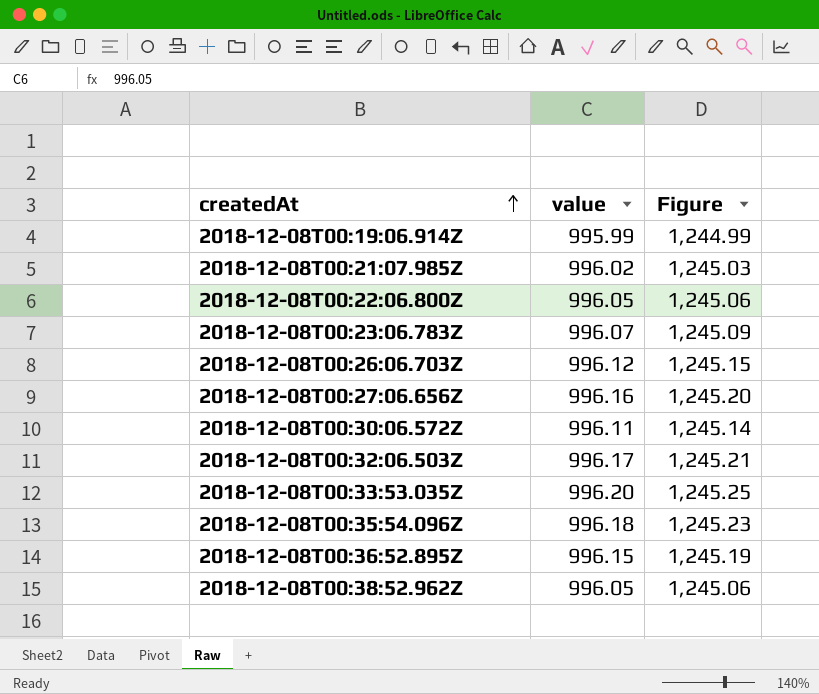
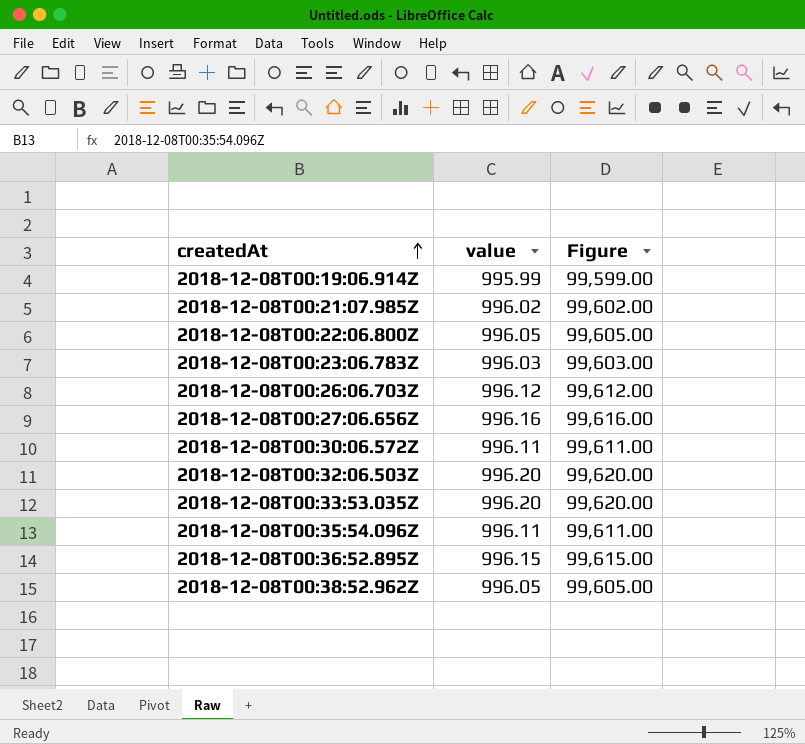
column Figure | formula: [value] * 1.25 -> [value] * 100
2018-12-08T00:23:06.783Z | value: 996.07 -> 996.03
2018-12-08T00:32:06.503Z | value: 996.17 -> 996.20
2018-12-08T00:35:54.096Z | value: 996.18 -> 996.11

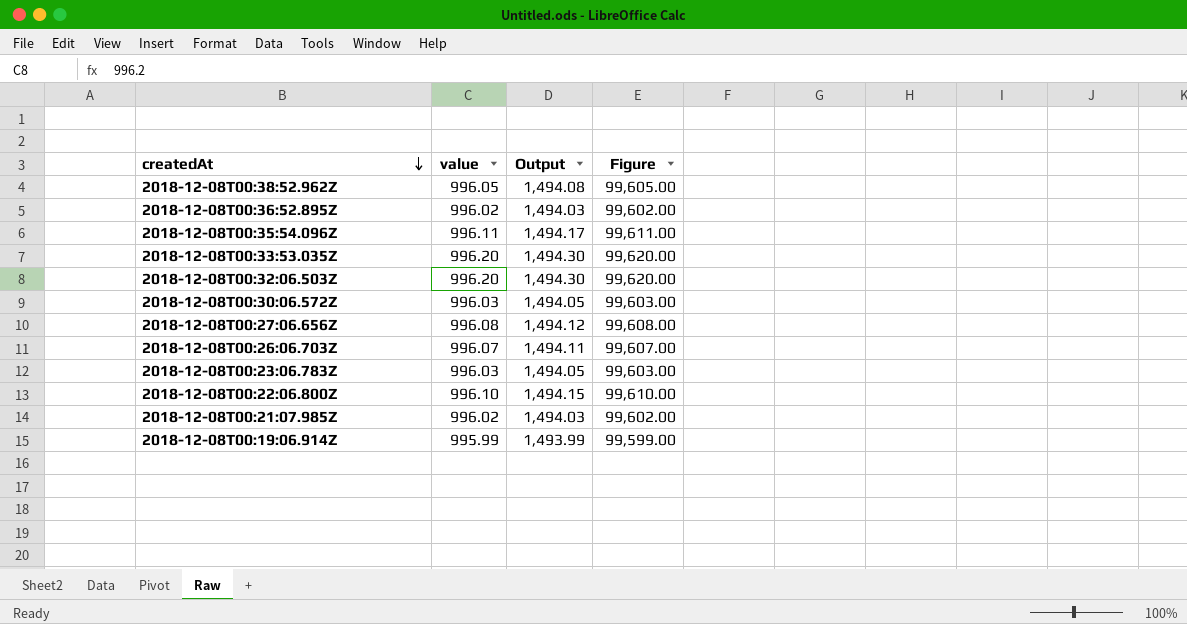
row order: createdAt ascending -> createdAt descending
column Output | formula: none -> [value] * 1.5
2018-12-08T00:36:52.895Z | value: 996.15 -> 996.02
2018-12-08T00:36:52.895Z | Figure: 99,615.00 -> 99,602.00
2018-12-08T00:30:06.572Z | value: 996.11 -> 996.03
2018-12-08T00:30:06.572Z | Figure: 99,611.00 -> 99,603.00
2018-12-08T00:27:06.656Z | value: 996.16 -> 996.08
2018-12-08T00:27:06.656Z | Figure: 99,616.00 -> 99,608.00
2018-12-08T00:26:06.703Z | value: 996.12 -> 996.07
2018-12-08T00:26:06.703Z | Figure: 99,612.00 -> 99,607.00
2018-12-08T00:22:06.800Z | value: 996.05 -> 996.10
2018-12-08T00:22:06.800Z | Figure: 99,605.00 -> 99,610.00

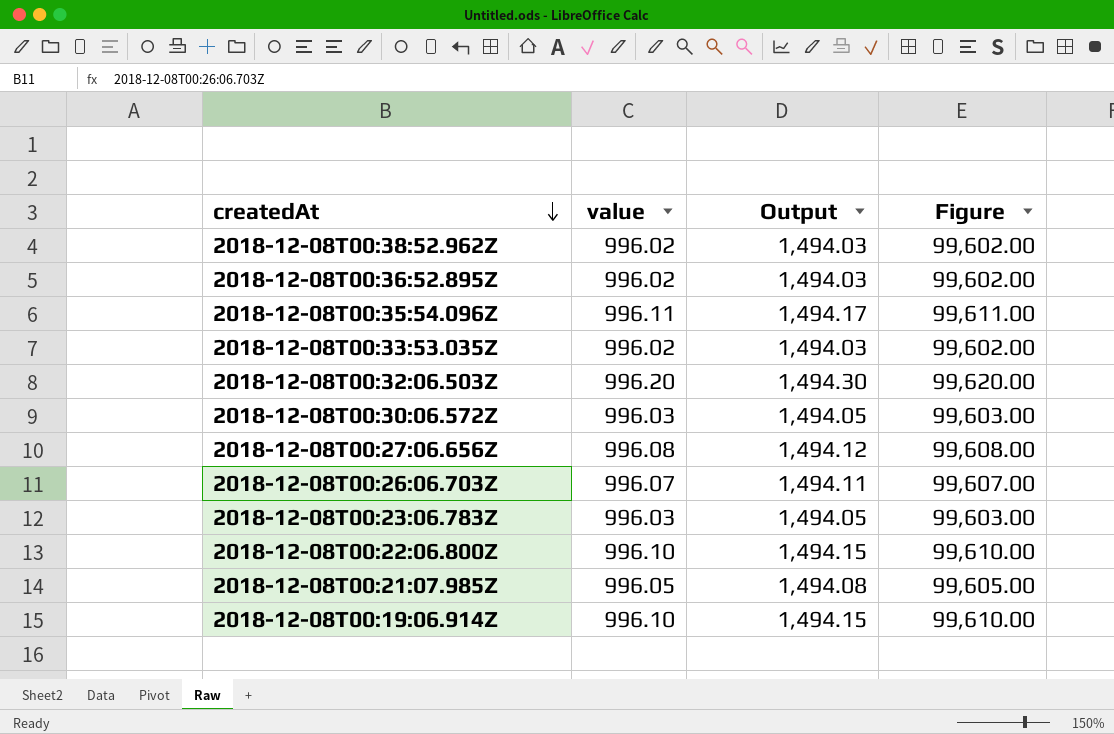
2018-12-08T00:38:52.962Z | value: 996.05 -> 996.02
2018-12-08T00:38:52.962Z | Output: 1,494.08 -> 1,494.03
2018-12-08T00:38:52.962Z | Figure: 99,605.00 -> 99,602.00
2018-12-08T00:33:53.035Z | value: 996.20 -> 996.02
2018-12-08T00:33:53.035Z | Output: 1,494.30 -> 1,494.03
2018-12-08T00:33:53.035Z | Figure: 99,620.00 -> 99,602.00
2018-12-08T00:21:07.985Z | value: 996.02 -> 996.05
2018-12-08T00:21:07.985Z | Output: 1,494.03 -> 1,494.08
2018-12-08T00:21:07.985Z | Figure: 99,602.00 -> 99,605.00
2018-12-08T00:19:06.914Z | value: 995.99 -> 996.10
2018-12-08T00:19:06.914Z | Output: 1,493.99 -> 1,494.15
2018-12-08T00:19:06.914Z | Figure: 99,599.00 -> 99,610.00

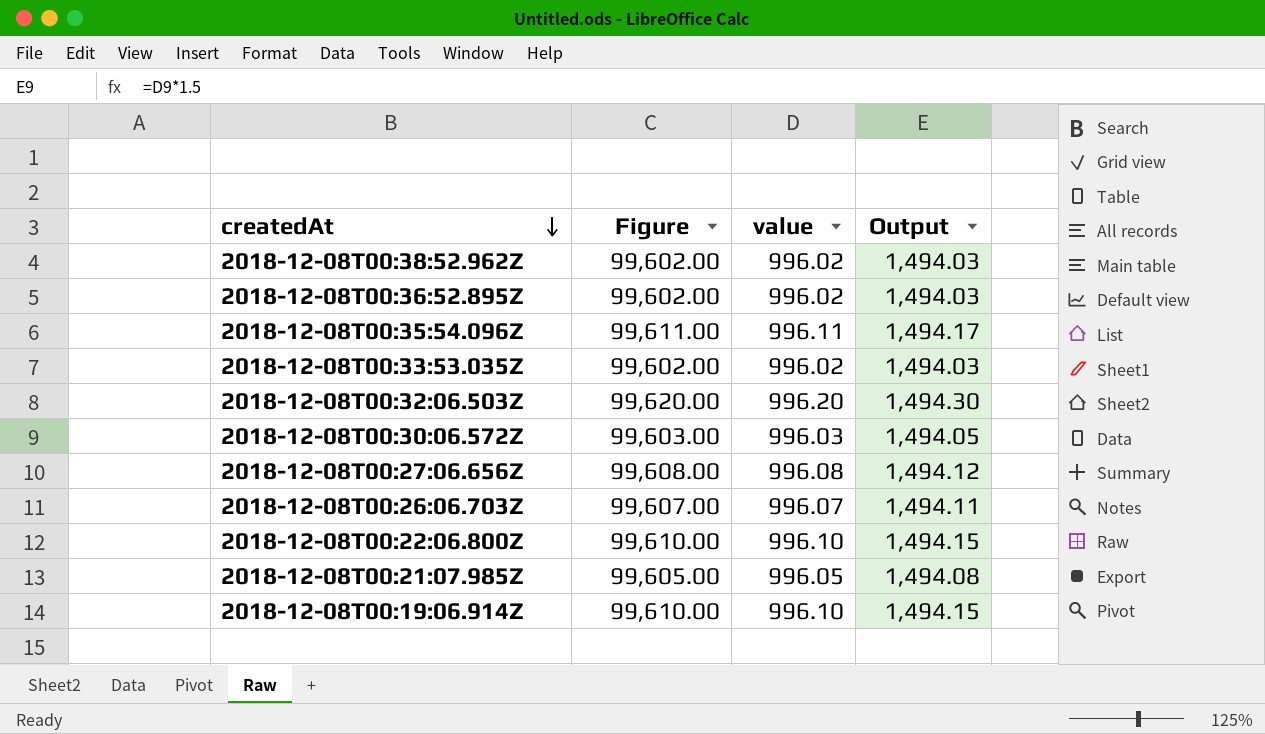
column Figure | position: 4 -> 2
row 2018-12-08T00:23:06.783Z: 996.03 | 1,494.05 | 99,603.00 -> none

